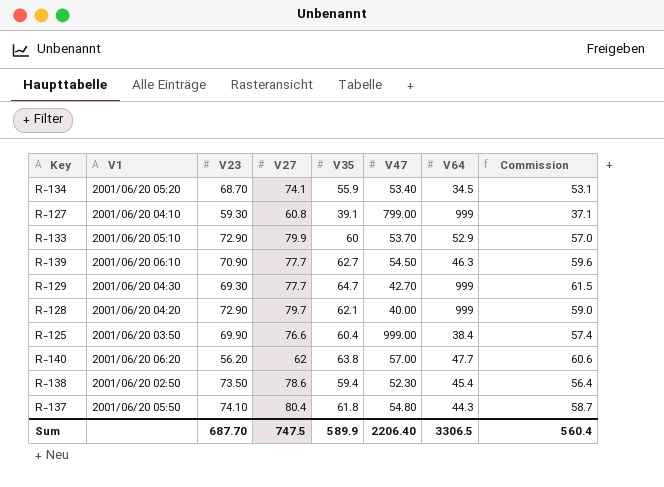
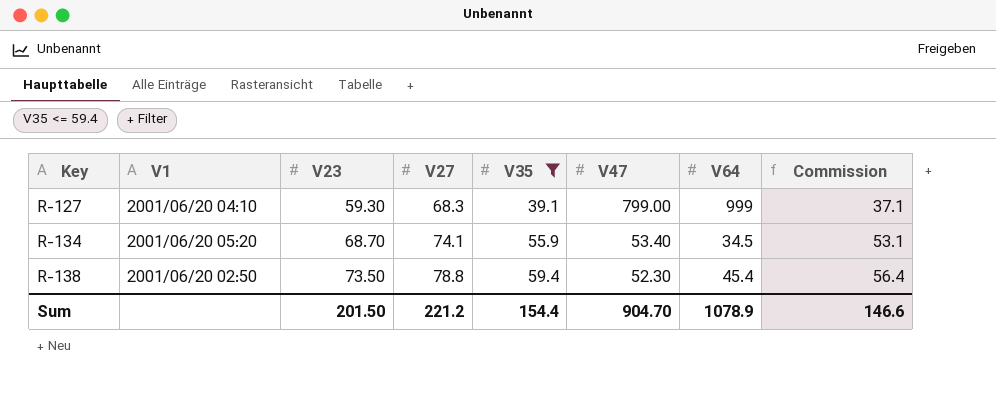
filter: none -> V35 <= 59.4
row order: none -> Key ascending
R-127 | V27: 60.8 -> 68.3
R-138 | V27: 78.6 -> 78.8
Sum | V23: 687.70 -> 201.50
Sum | V27: 747.5 -> 221.2
Sum | V35: 589.9 -> 154.4
Sum | V47: 2206.40 -> 904.70
Sum | V64: 3306.5 -> 1078.9
Sum | Commission: 560.4 -> 146.6

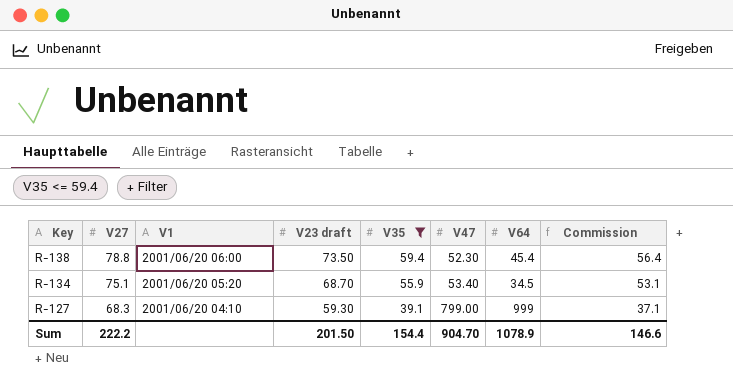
row order: Key ascending -> Key descending
column V27 | position: 4 -> 2
column name: V23 -> V23 draft
R-138 | V1: 2001/06/20 02:50 -> 2001/06/20 06:00
R-134 | V27: 74.1 -> 75.1
Sum | V27: 221.2 -> 222.2

